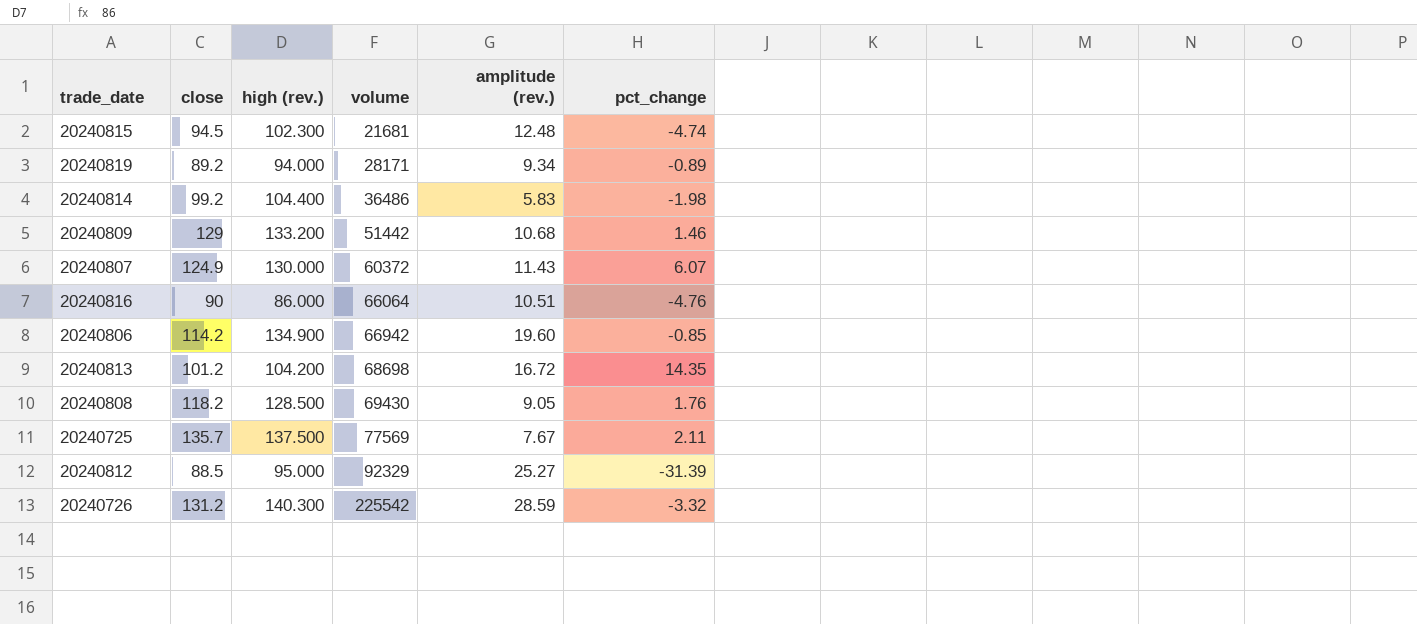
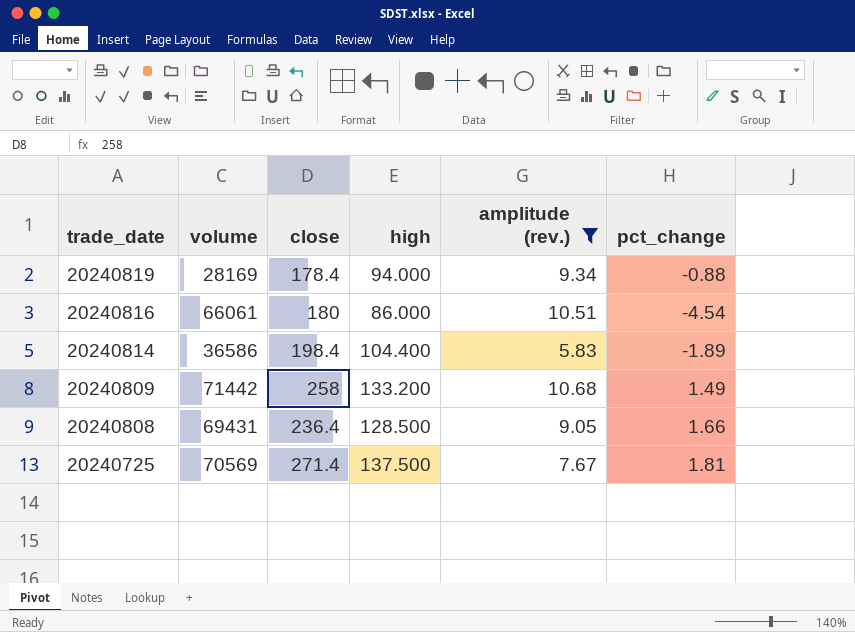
filter: none -> amplitude (rev.) <= 10.68
row order: volume ascending -> trade_date descending
column volume | position: 4 -> 2
column name: high (rev.) -> high
20240819 | volume: 28171 -> 28169
20240819 | close: 89.2 -> 178.4
20240819 | pct_change: -0.89 -> -0.88
20240816 | volume: 66064 -> 66061
20240816 | close: 90 -> 180
20240816 | pct_change: -4.76 -> -4.54
20240814 | volume: 36486 -> 36586
20240814 | close: 99.2 -> 198.4
20240814 | pct_change: -1.98 -> -1.89
20240809 | volume: 51442 -> 71442
20240809 | close: 129 -> 258
20240809 | pct_change: 1.46 -> 1.49
20240808 | volume: 69430 -> 69431
20240808 | close: 118.2 -> 236.4
20240808 | pct_change: 1.76 -> 1.66
20240725 | volume: 77569 -> 70569
20240725 | close: 135.7 -> 271.4
20240725 | pct_change: 2.11 -> 1.81

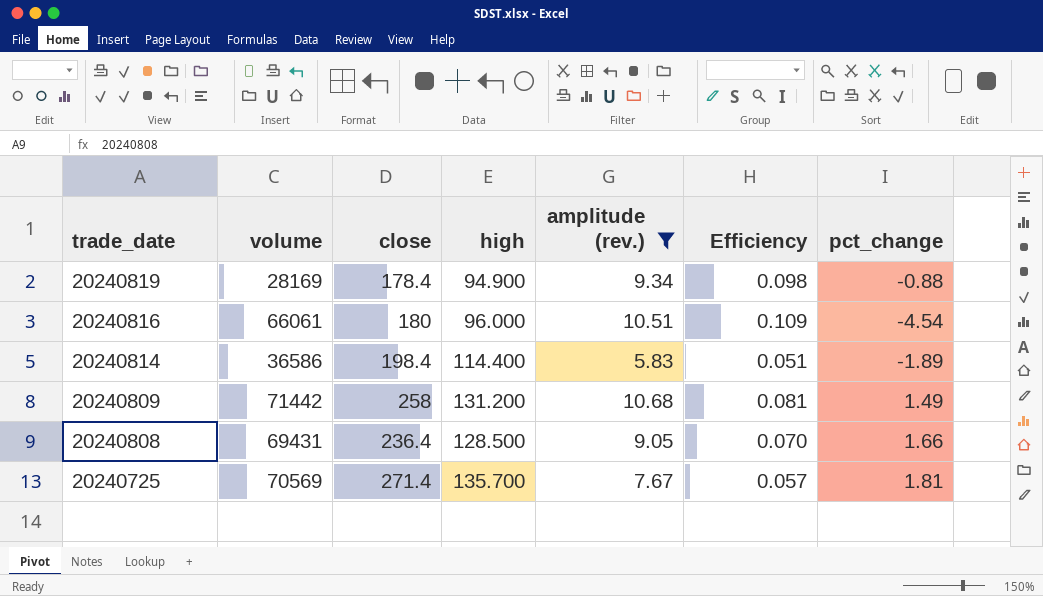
column Efficiency | formula: none -> [amplitude (rev.)] / [high]
20240819 | high: 94.000 -> 94.900
20240816 | high: 86.000 -> 96.000
20240814 | high: 104.400 -> 114.400
20240809 | high: 133.200 -> 131.200
20240725 | high: 137.500 -> 135.700

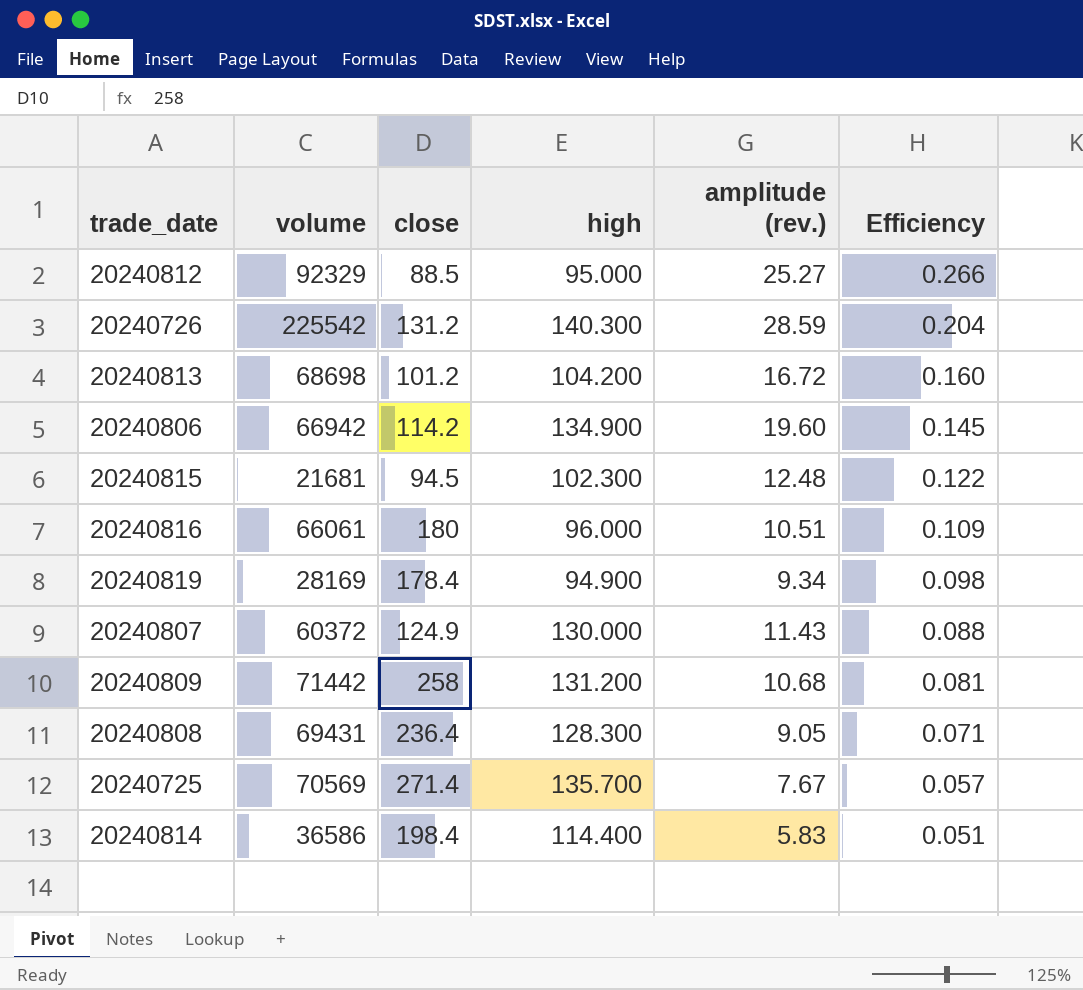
filter: amplitude (rev.) <= 10.68 -> none
row order: trade_date descending -> Efficiency descending
column pct_change | position: 7 -> none
20240808 | high: 128.500 -> 128.300
20240808 | Efficiency: 0.070 -> 0.071

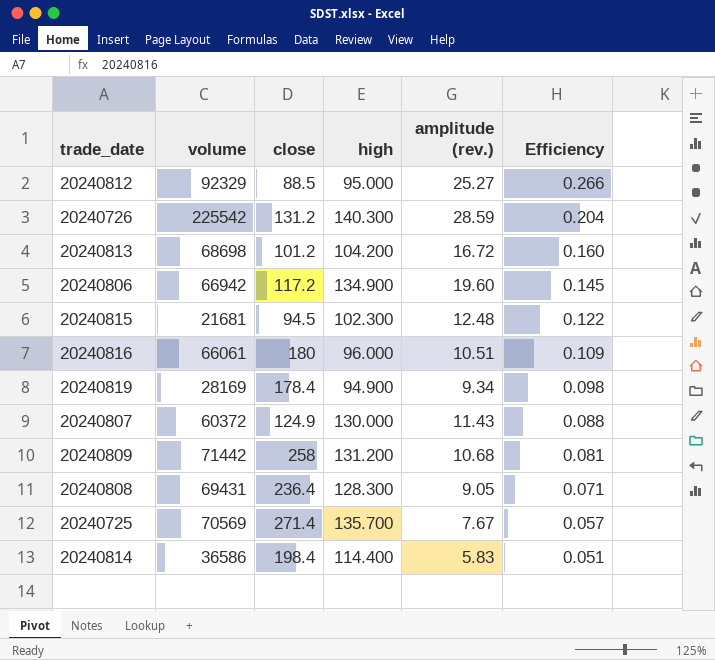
20240806 | close: 114.2 -> 117.2

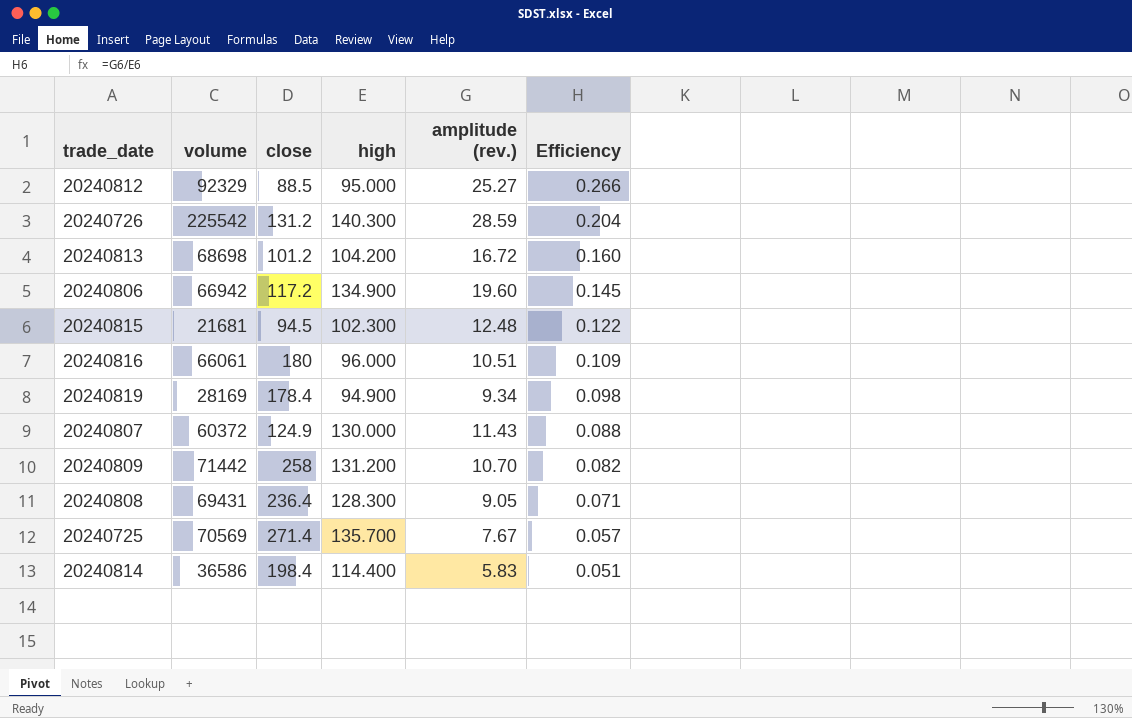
20240809 | amplitude (rev.): 10.68 -> 10.70
20240809 | Efficiency: 0.081 -> 0.082

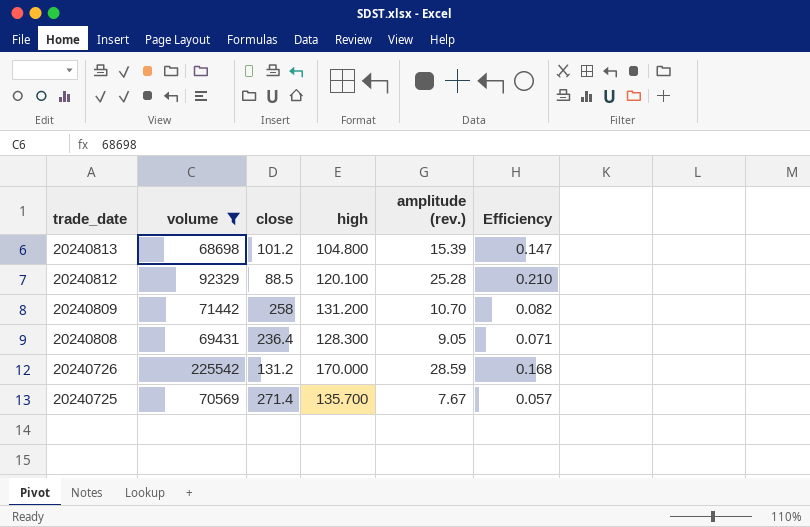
filter: none -> volume >= 68698
row order: Efficiency descending -> trade_date descending
20240813 | high: 104.200 -> 104.800
20240813 | amplitude (rev.): 16.72 -> 15.39
20240813 | Efficiency: 0.160 -> 0.147
20240812 | high: 95.000 -> 120.100
20240812 | amplitude (rev.): 25.27 -> 25.28
20240812 | Efficiency: 0.266 -> 0.210
20240726 | high: 140.300 -> 170.000
20240726 | Efficiency: 0.204 -> 0.168

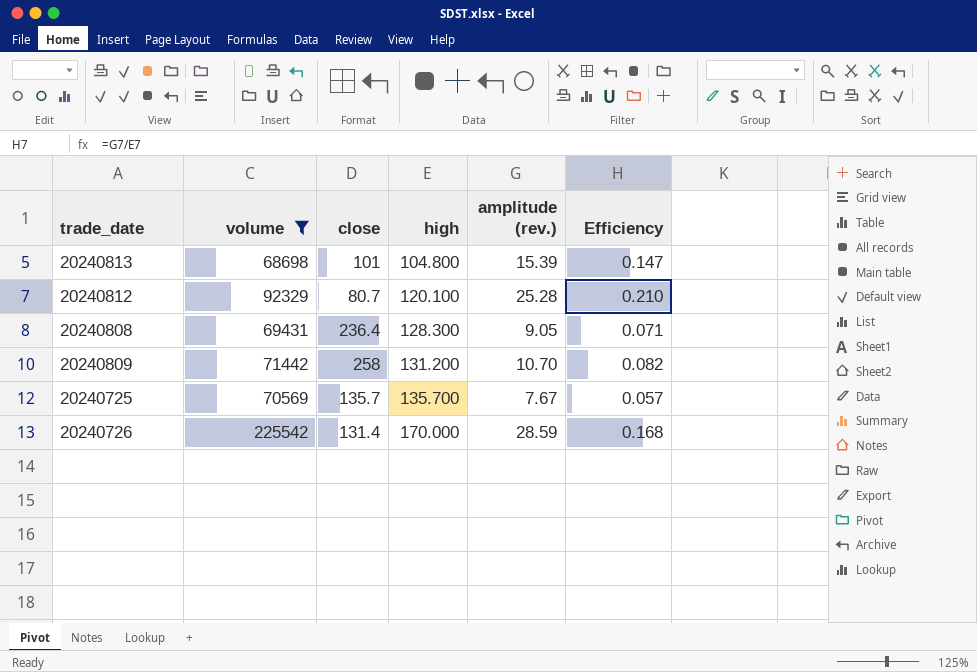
row order: trade_date descending -> high ascending
20240813 | close: 101.2 -> 101
20240812 | close: 88.5 -> 80.7
20240725 | close: 271.4 -> 135.7
20240726 | close: 131.2 -> 131.4

